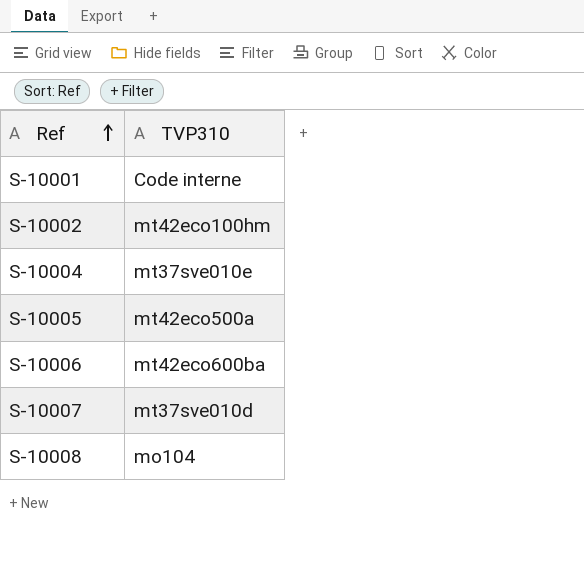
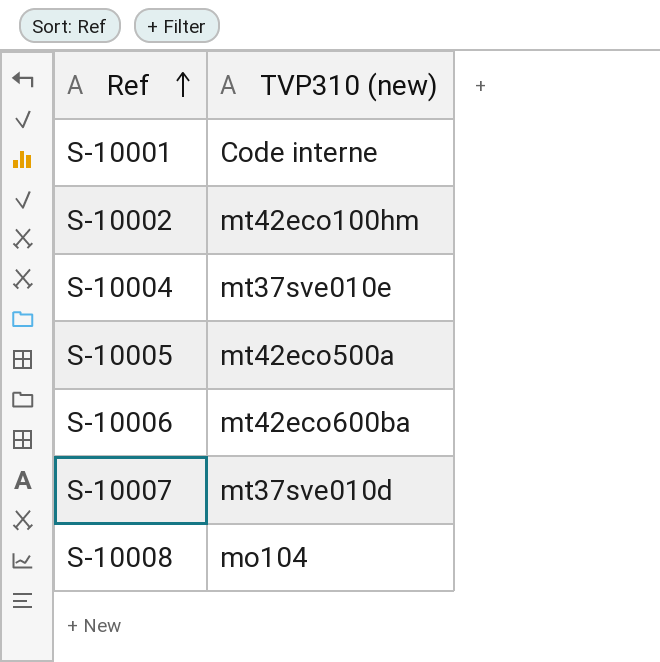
column name: TVP310 -> TVP310 (new)

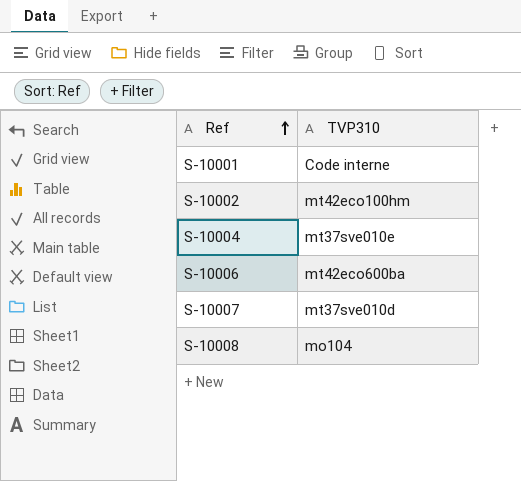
column name: TVP310 (new) -> TVP310
row S-10005: mt42eco500a -> none

